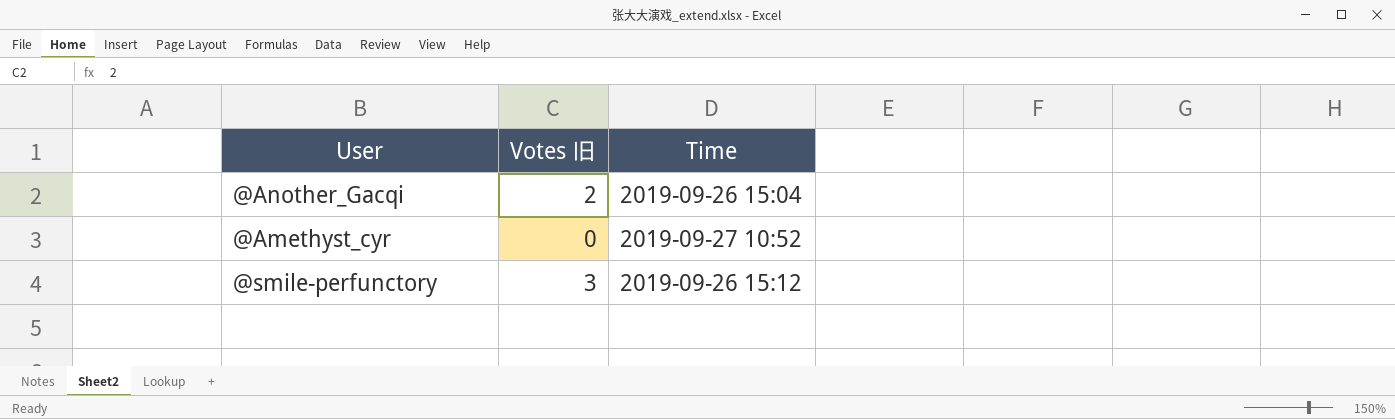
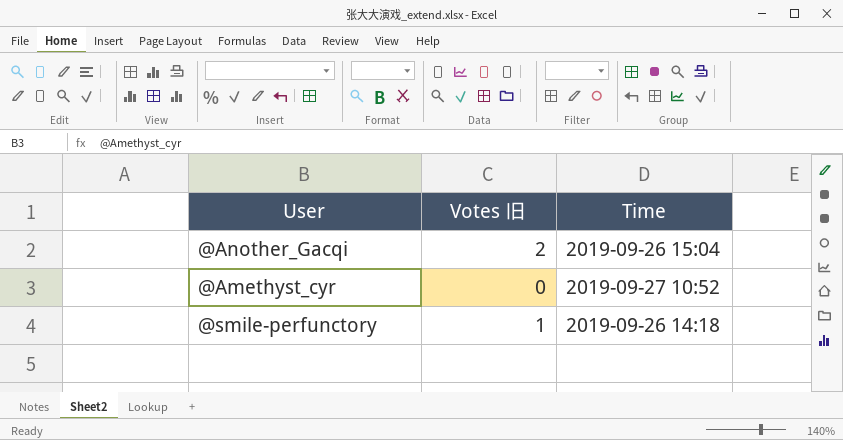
@smile-perfunctory | Votes 旧: 3 -> 1
@smile-perfunctory | Time: 2019-09-26 15:12 -> 2019-09-26 14:18

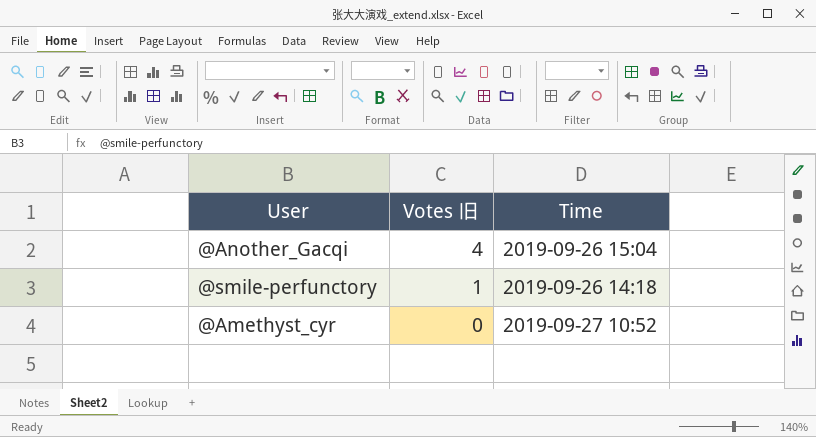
row order: none -> Votes 旧 descending
@Another_Gacqi | Votes 旧: 2 -> 4

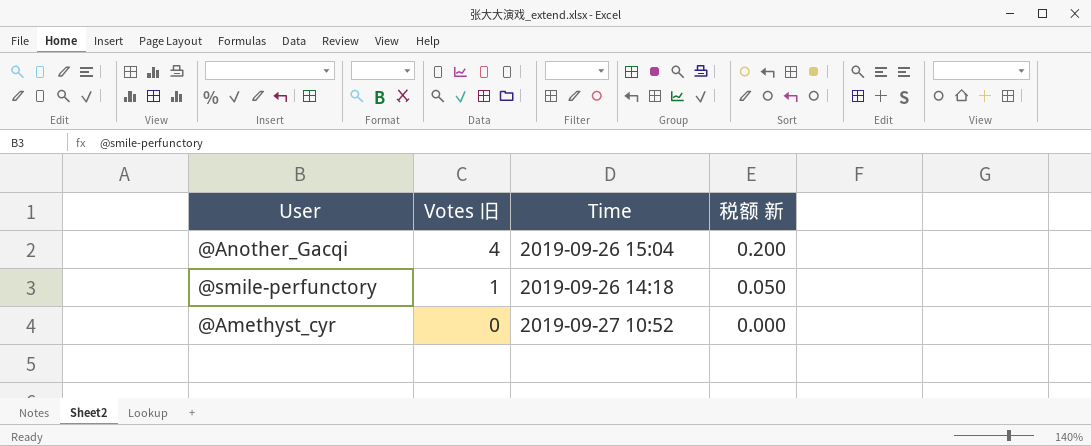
column 税额 新 | formula: none -> [Votes 旧] * 0.05

